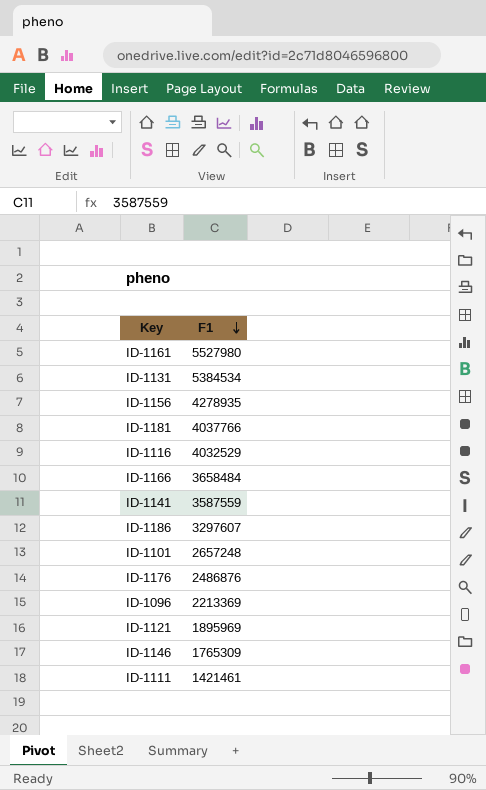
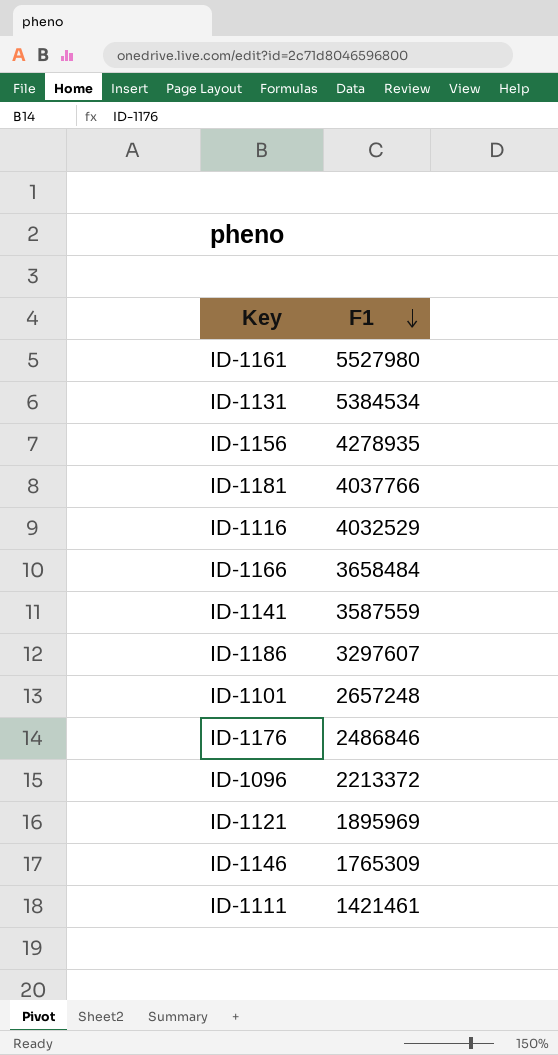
ID-1176 | F1: 2486876 -> 2486846
ID-1096 | F1: 2213369 -> 2213372

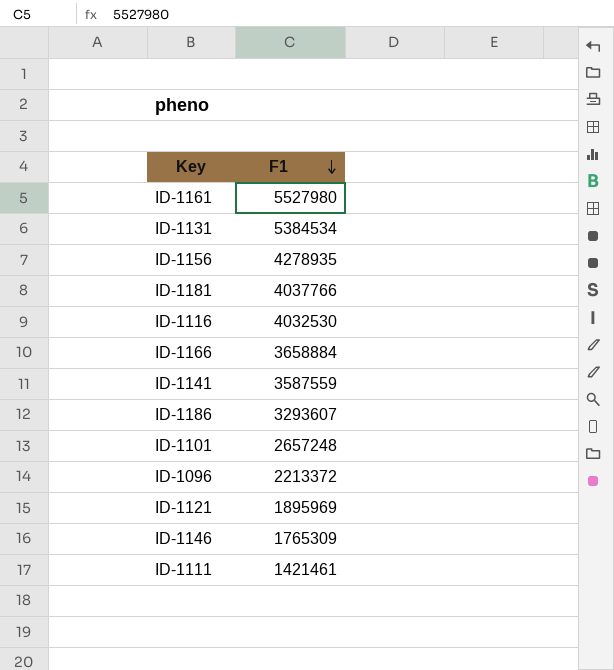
row ID-1176: 2486846 -> none
ID-1116 | F1: 4032529 -> 4032530
ID-1166 | F1: 3658484 -> 3658884
ID-1186 | F1: 3297607 -> 3293607

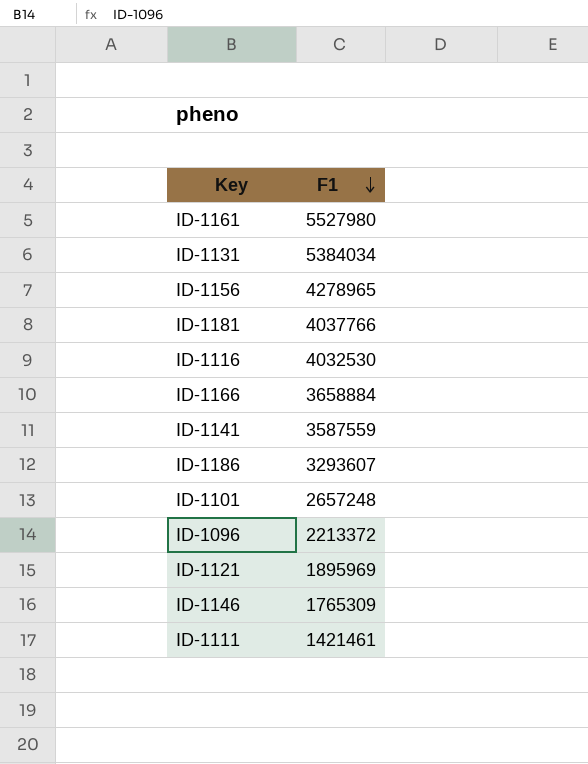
ID-1131 | F1: 5384534 -> 5384034
ID-1156 | F1: 4278935 -> 4278965

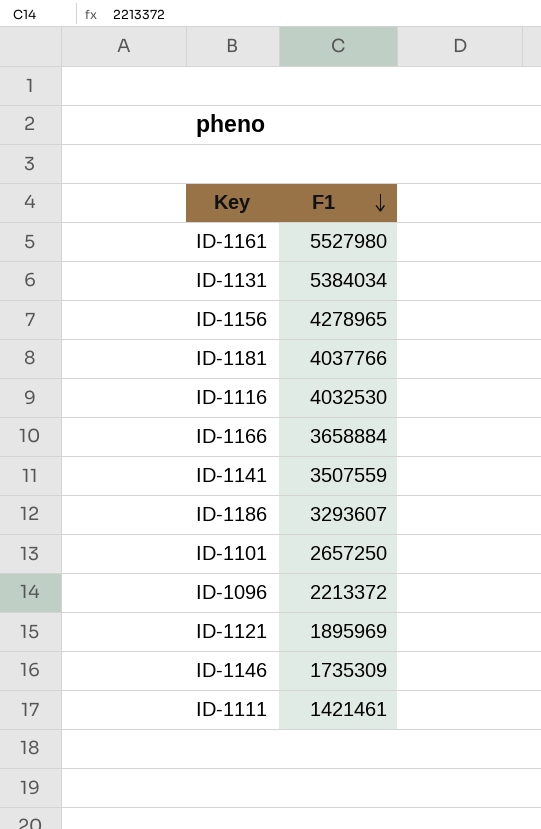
ID-1141 | F1: 3587559 -> 3507559
ID-1101 | F1: 2657248 -> 2657250
ID-1146 | F1: 1765309 -> 1735309

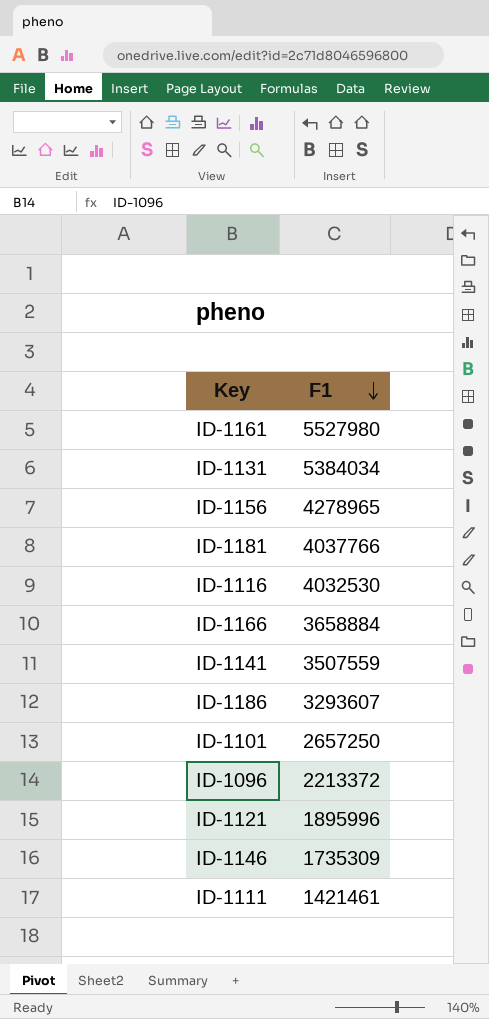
ID-1121 | F1: 1895969 -> 1895996

